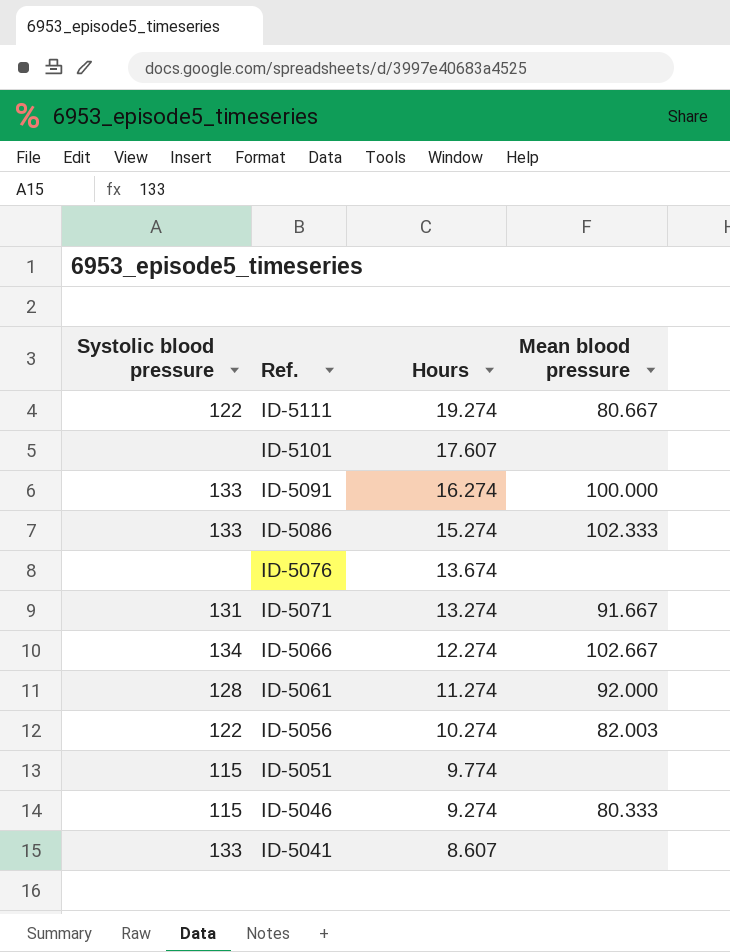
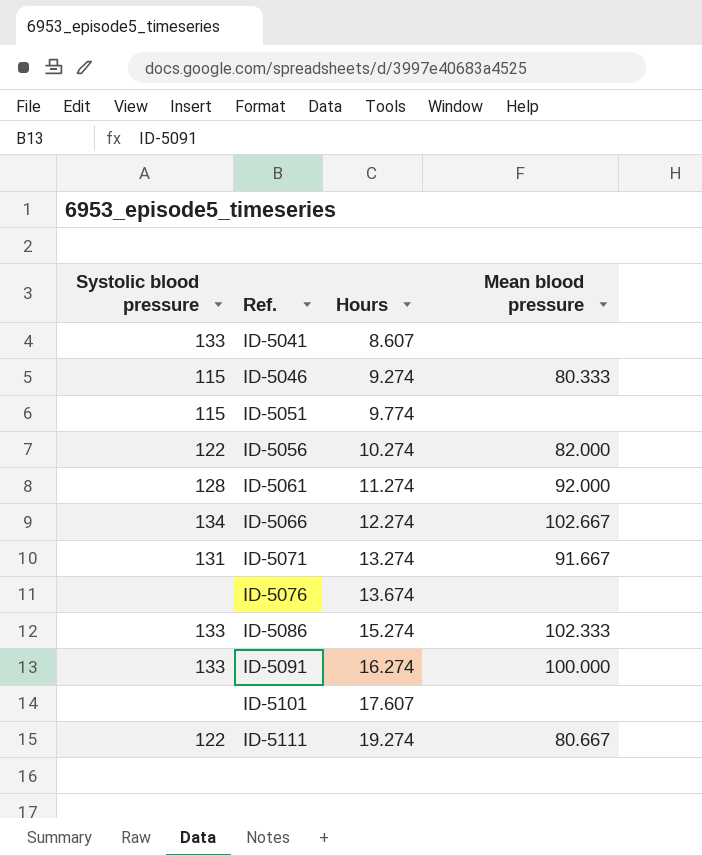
row order: Ref. descending -> Ref. ascending
ID-5056 | Mean blood pressure: 82.003 -> 82.000

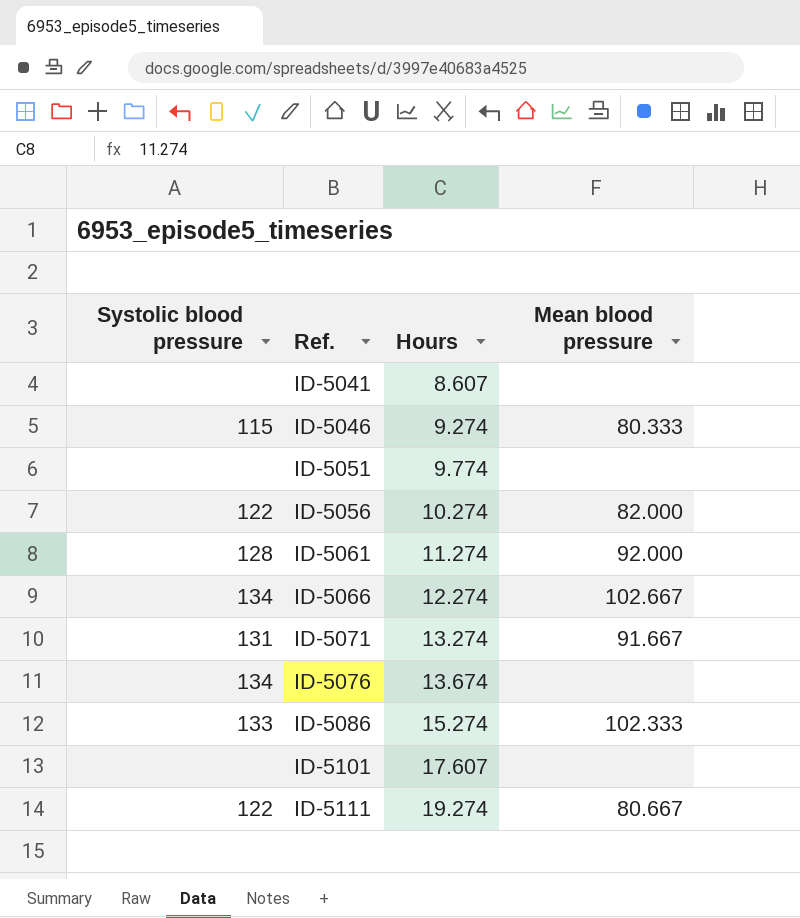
row ID-5091: 133 | 16.274 | 100.000 -> none
ID-5041 | Systolic blood pressure: 133 -> none
ID-5051 | Systolic blood pressure: 115 -> none
ID-5076 | Systolic blood pressure: none -> 134

